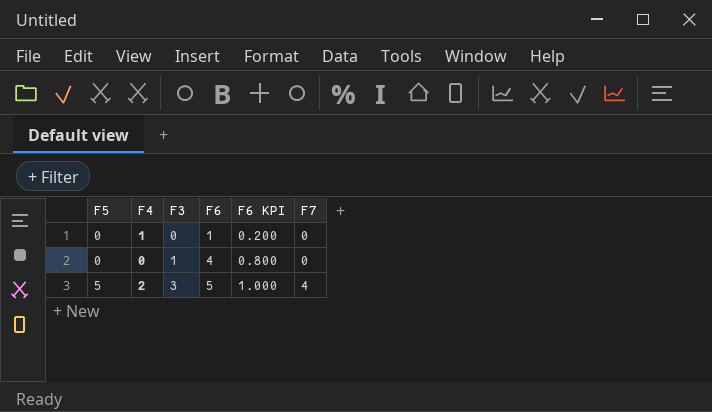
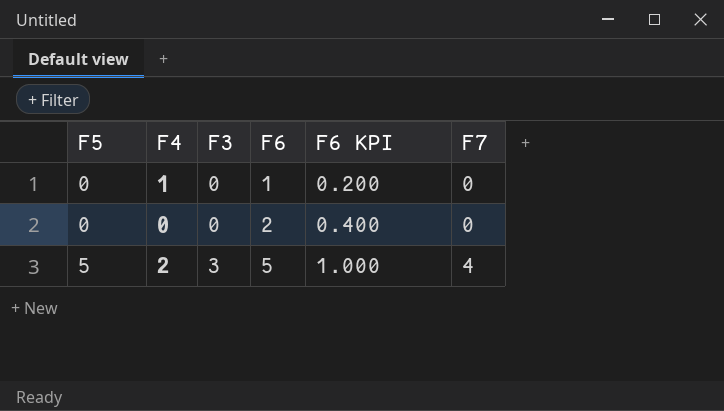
0 | F3: 1 -> 0
0 | F6: 4 -> 2
0 | F6 KPI: 0.800 -> 0.400

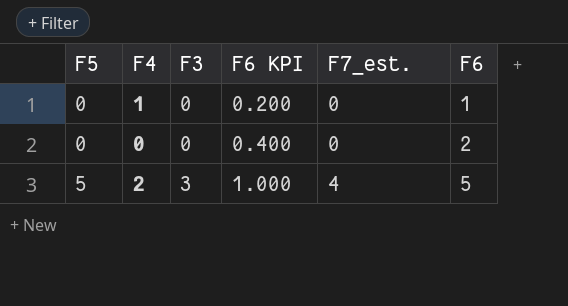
column name: F7 -> F7_est.
column F6 | position: 4 -> 6

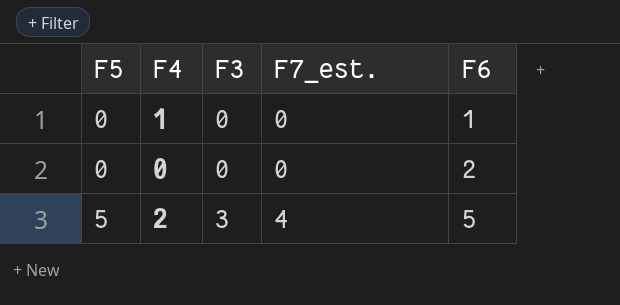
column F6 KPI | formula: [F6] * 0.2 -> none

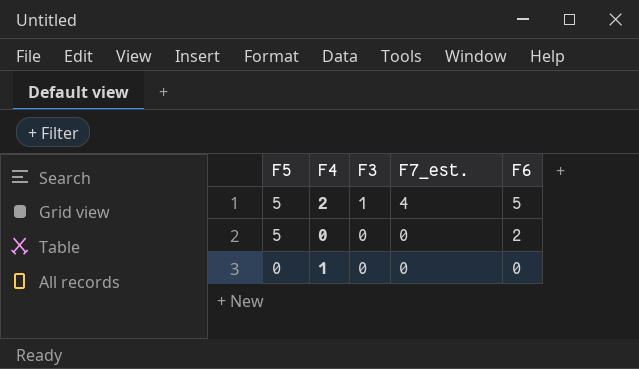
row order: F5 ascending -> F5 descending
2 | F3: 3 -> 1
0 | F5: 0 -> 5
1 | F6: 1 -> 0

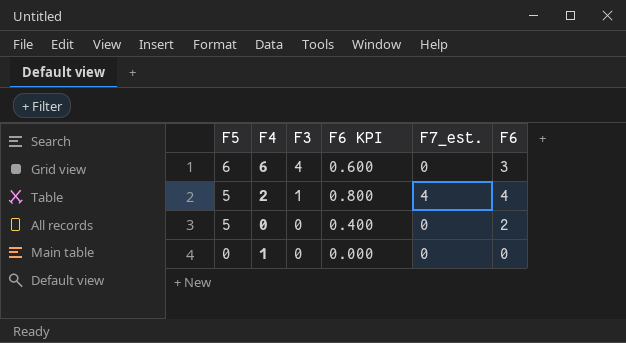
column F6 KPI | formula: none -> [F6] * 0.2
row 6: none -> 6 | 4 | 0.600 | 0 | 3
2 | F6: 5 -> 4

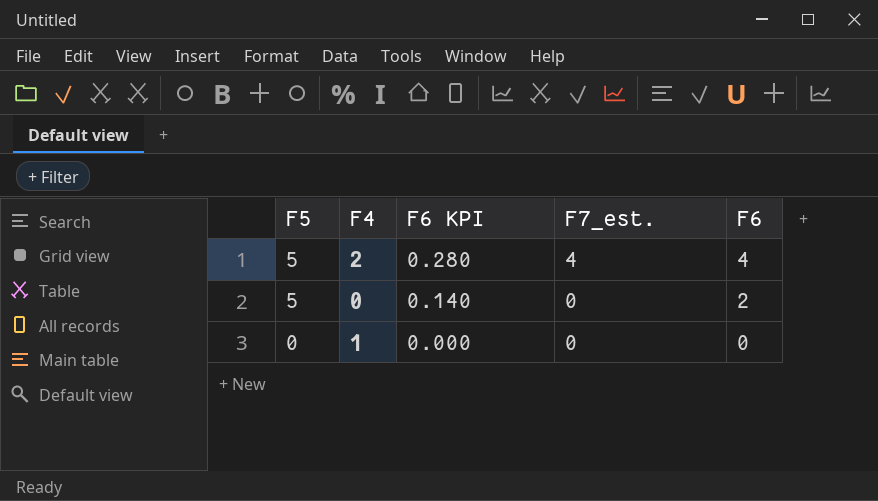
column F3 | position: 3 -> none
column F6 KPI | formula: [F6] * 0.2 -> [F6] * 0.07
row 6: 6 | 4 | 0.600 | 0 | 3 -> none

